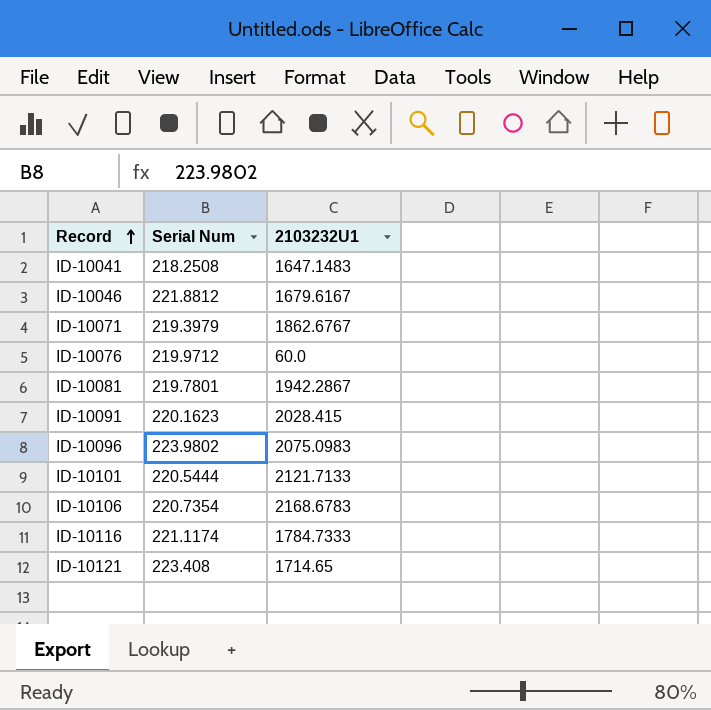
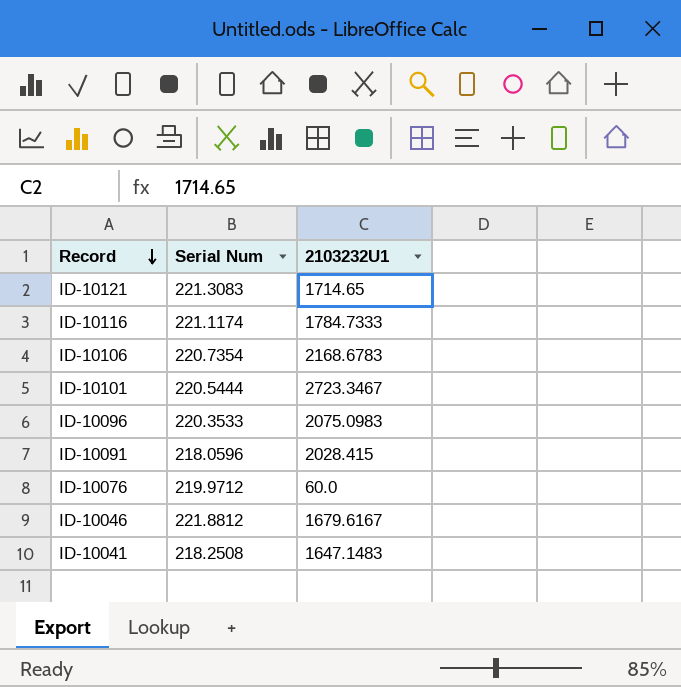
row order: Record ascending -> Record descending
row ID-10071: 219.3979 | 1862.6767 -> none
row ID-10081: 219.7801 | 1942.2867 -> none
ID-10121 | Serial Num: 223.408 -> 221.3083
ID-10101 | 2103232U1: 2121.7133 -> 2723.3467
ID-10096 | Serial Num: 223.9802 -> 220.3533
ID-10091 | Serial Num: 220.1623 -> 218.0596

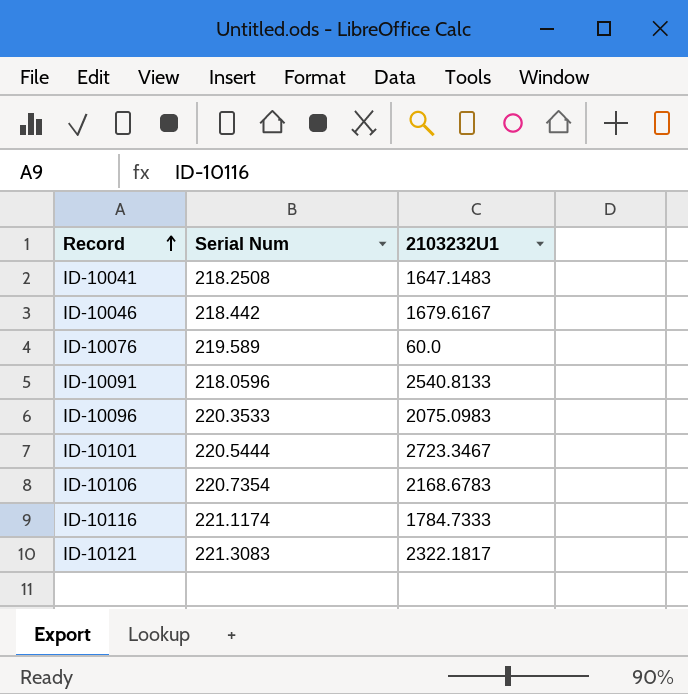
row order: Record descending -> Record ascending
ID-10046 | Serial Num: 221.8812 -> 218.442
ID-10076 | Serial Num: 219.9712 -> 219.589
ID-10091 | 2103232U1: 2028.415 -> 2540.8133
ID-10121 | 2103232U1: 1714.65 -> 2322.1817

